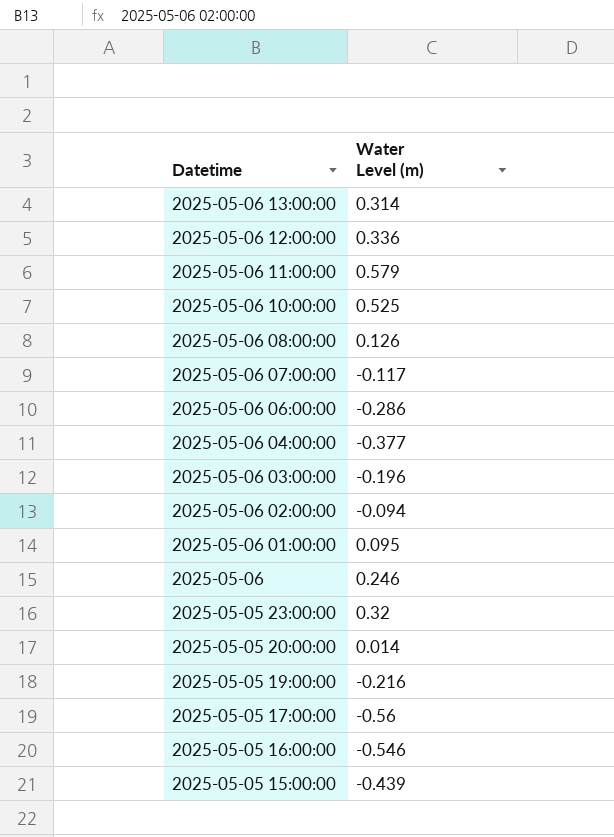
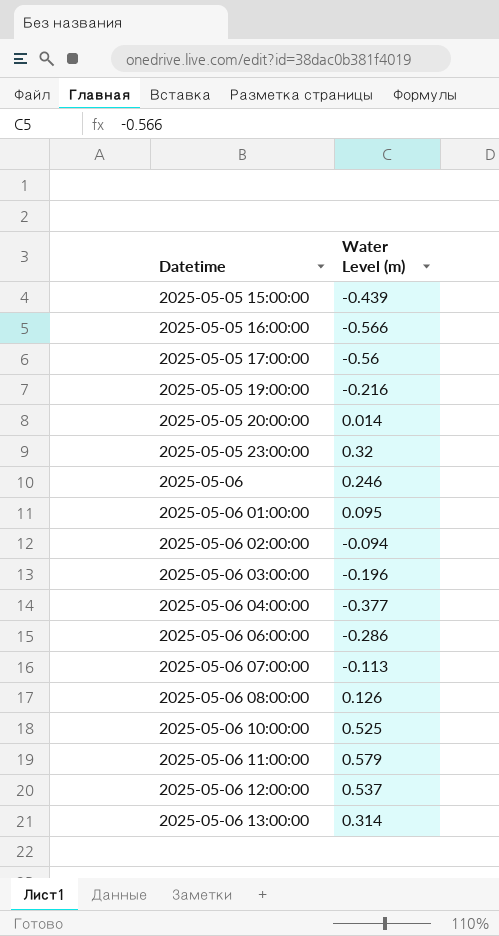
row order: Datetime descending -> Datetime ascending
2025-05-05 16:00:00 | Water Level (m): -0.546 -> -0.566
2025-05-06 07:00:00 | Water Level (m): -0.117 -> -0.113
2025-05-06 12:00:00 | Water Level (m): 0.336 -> 0.537

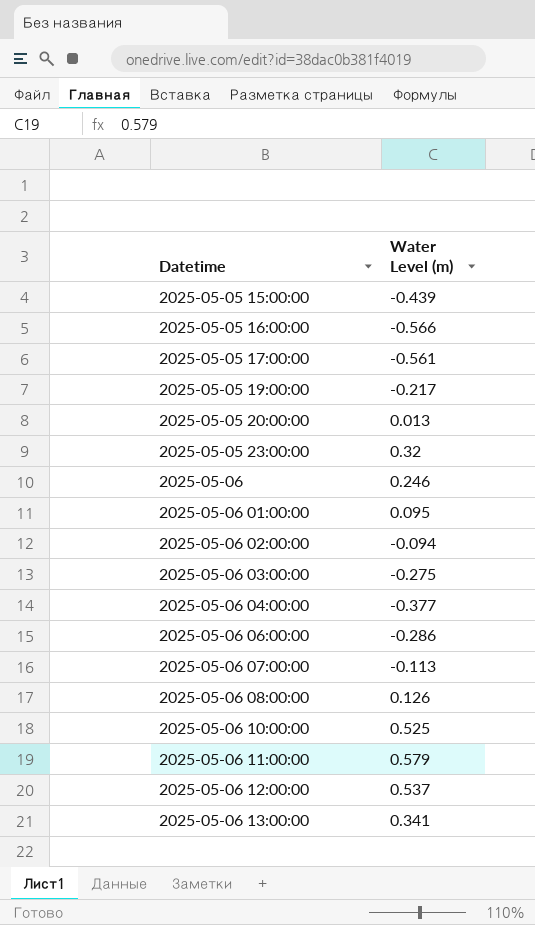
2025-05-05 17:00:00 | Water Level (m): -0.56 -> -0.561
2025-05-05 19:00:00 | Water Level (m): -0.216 -> -0.217
2025-05-05 20:00:00 | Water Level (m): 0.014 -> 0.013
2025-05-06 03:00:00 | Water Level (m): -0.196 -> -0.275
2025-05-06 13:00:00 | Water Level (m): 0.314 -> 0.341

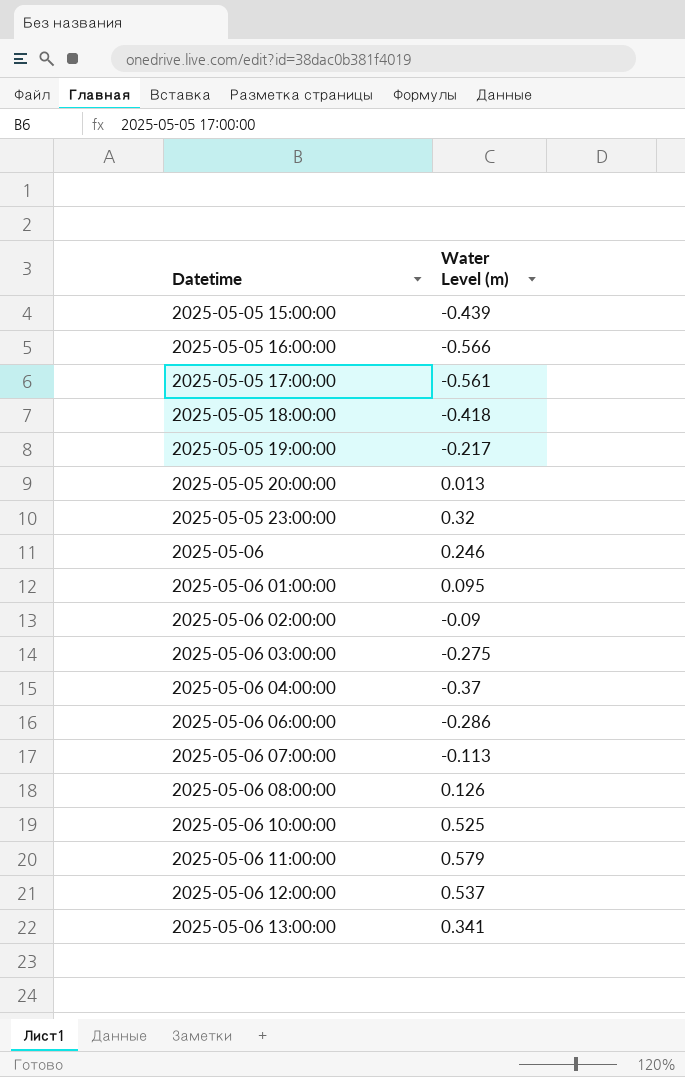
row 2025-05-05 18:00:00: none -> -0.418
2025-05-06 02:00:00 | Water Level (m): -0.094 -> -0.09
2025-05-06 04:00:00 | Water Level (m): -0.377 -> -0.37

